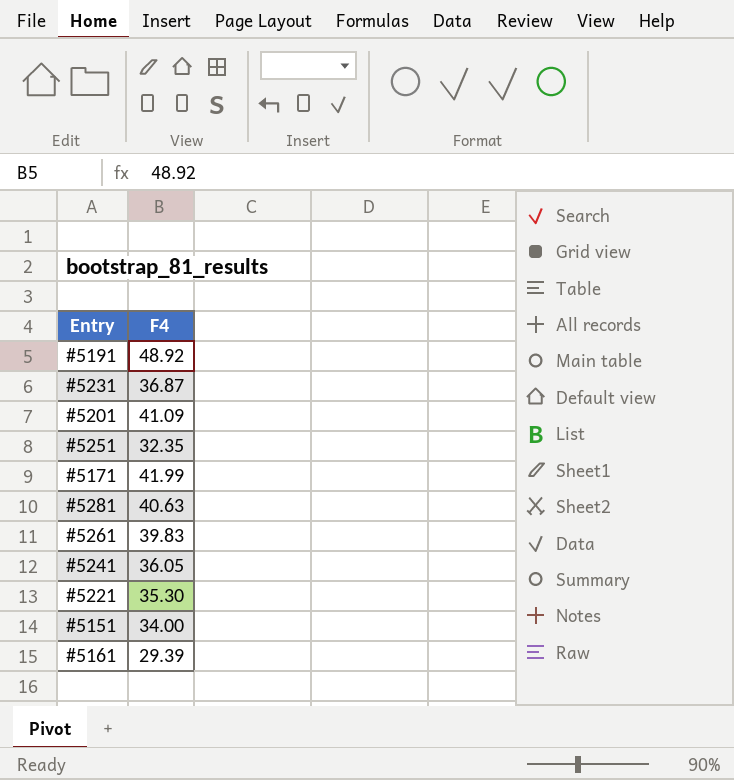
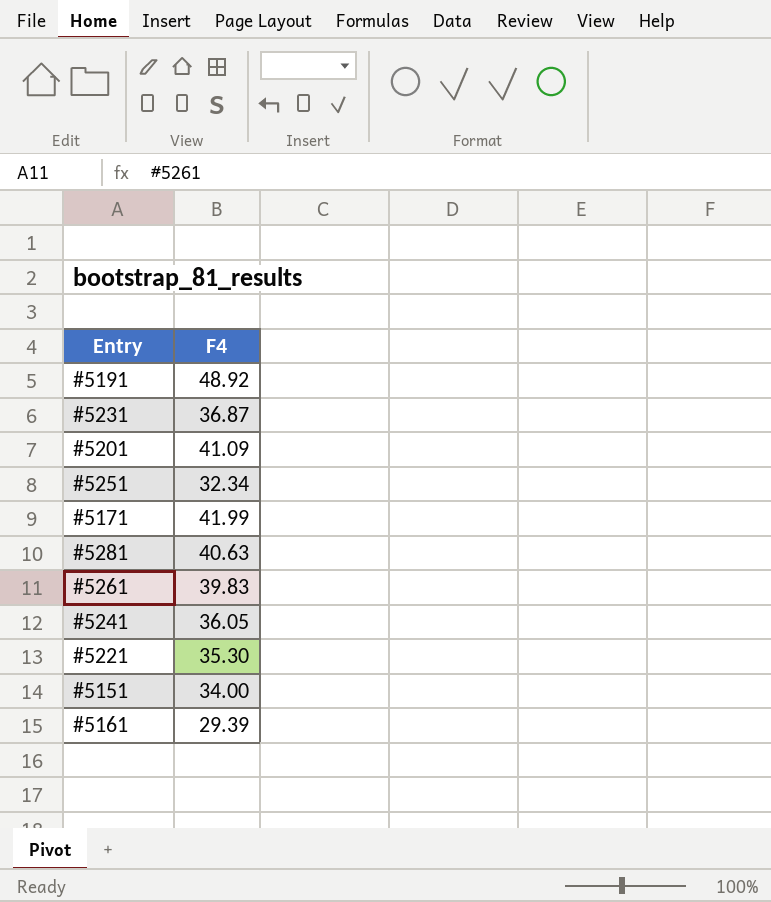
#5251 | F4: 32.35 -> 32.34

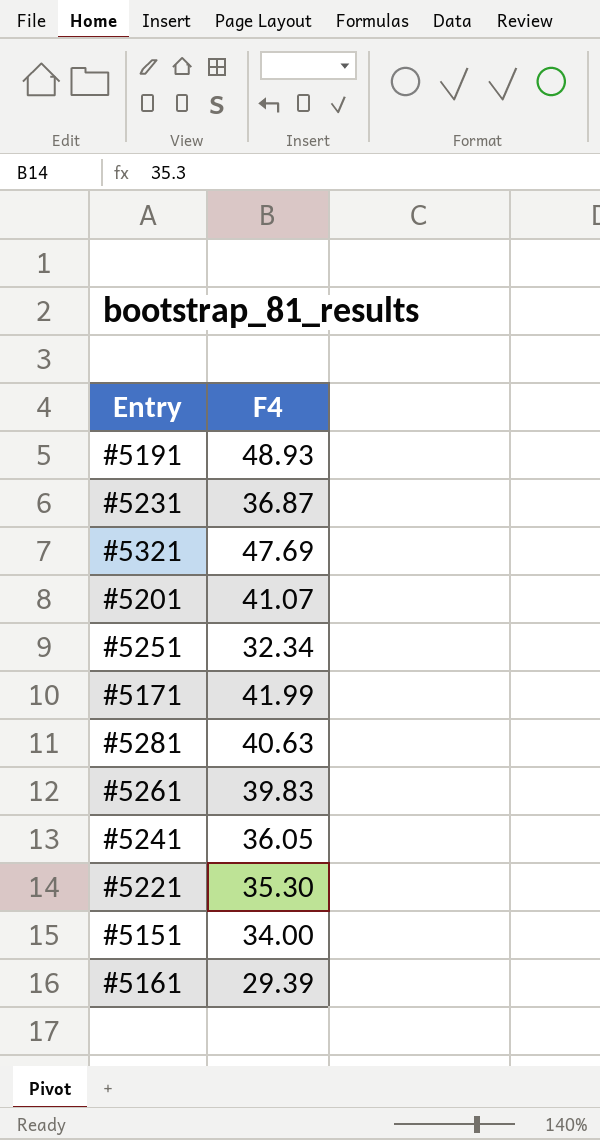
#5191 | F4: 48.92 -> 48.93
row #5321: none -> 47.69
#5201 | F4: 41.09 -> 41.07

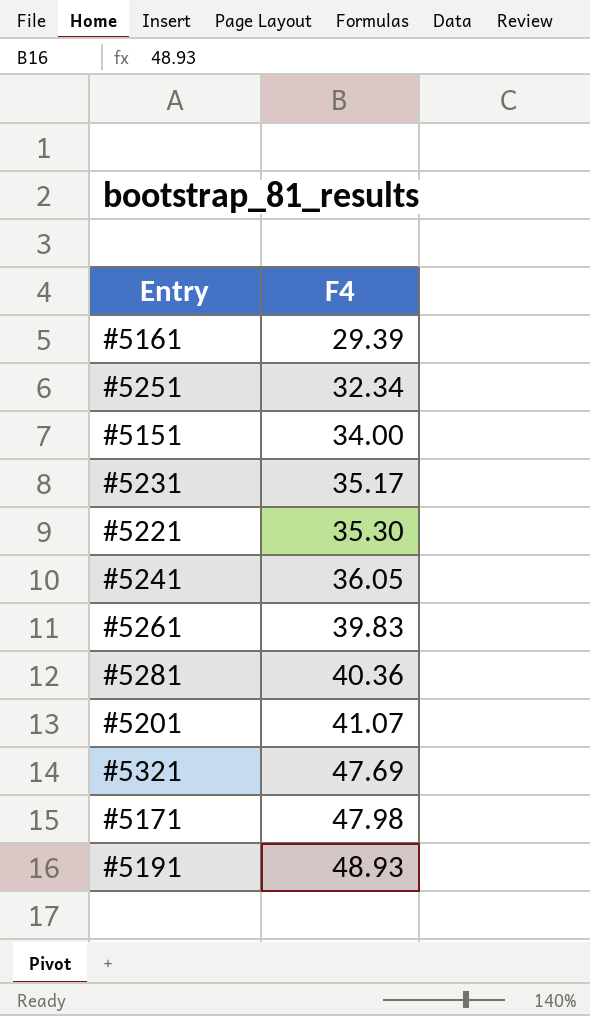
row order: none -> F4 ascending
#5231 | F4: 36.87 -> 35.17
#5281 | F4: 40.63 -> 40.36
#5171 | F4: 41.99 -> 47.98

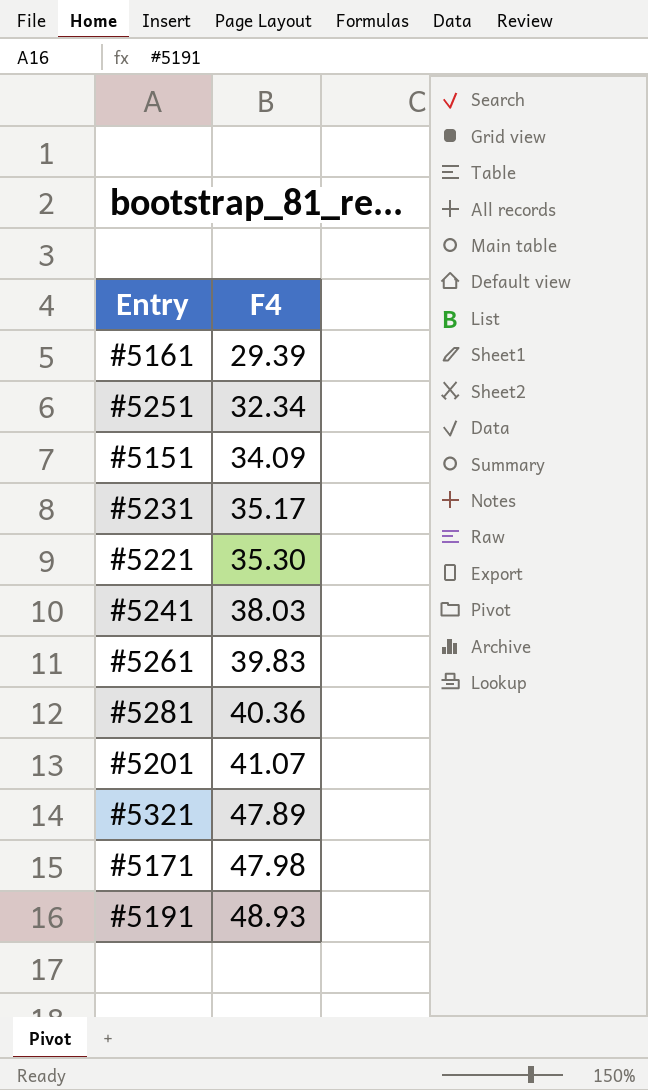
#5151 | F4: 34.00 -> 34.09
#5241 | F4: 36.05 -> 38.03
#5321 | F4: 47.69 -> 47.89

